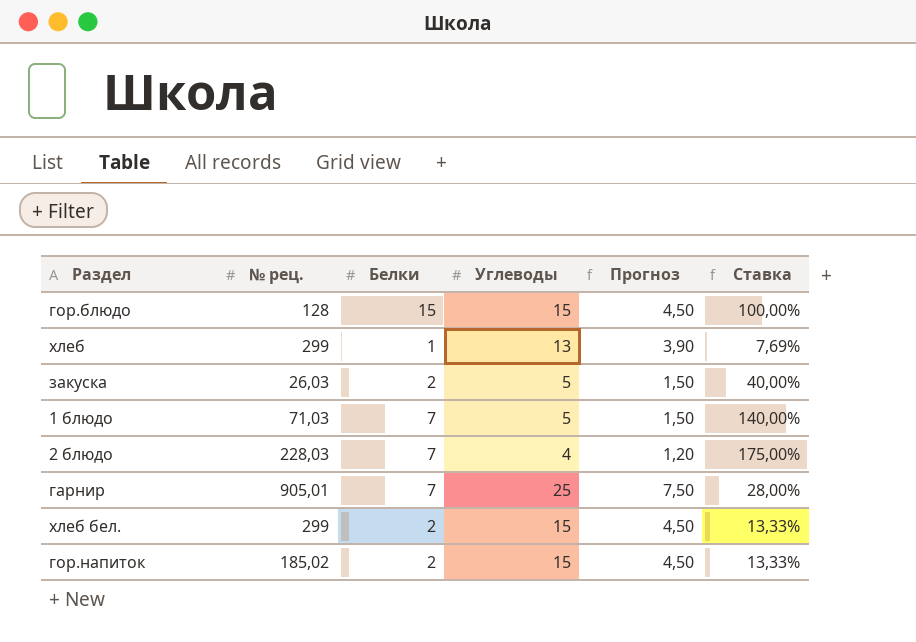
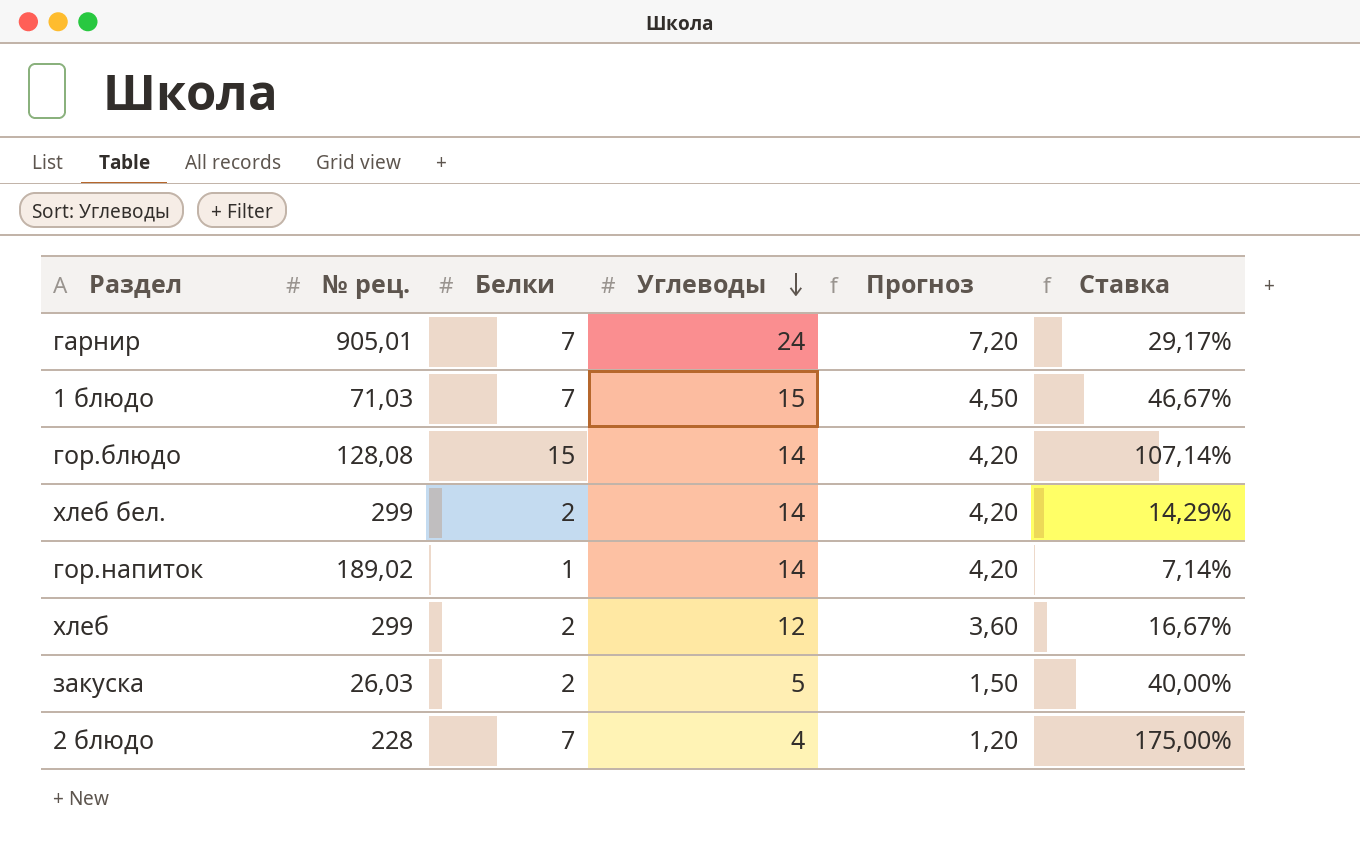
row order: none -> Углеводы descending
гарнир | Углеводы: 25 -> 24
гарнир | Прогноз: 7,50 -> 7,20
гарнир | Ставка: 28,00% -> 29,17%
1 блюдо | Углеводы: 5 -> 15
1 блюдо | Прогноз: 1,50 -> 4,50
1 блюдо | Ставка: 140,00% -> 46,67%
гор.блюдо | № рец.: 128 -> 128,08
гор.блюдо | Углеводы: 15 -> 14
гор.блюдо | Прогноз: 4,50 -> 4,20
гор.блюдо | Ставка: 100,00% -> 107,14%
хлеб бел. | Углеводы: 15 -> 14
хлеб бел. | Прогноз: 4,50 -> 4,20
хлеб бел. | Ставка: 13,33% -> 14,29%
гор.напиток | № рец.: 185,02 -> 189,02
гор.напиток | Белки: 2 -> 1
гор.напиток | Углеводы: 15 -> 14
гор.напиток | Прогноз: 4,50 -> 4,20
гор.напиток | Ставка: 13,33% -> 7,14%
хлеб | Белки: 1 -> 2
хлеб | Углеводы: 13 -> 12
хлеб | Прогноз: 3,90 -> 3,60
хлеб | Ставка: 7,69% -> 16,67%
2 блюдо | № рец.: 228,03 -> 228

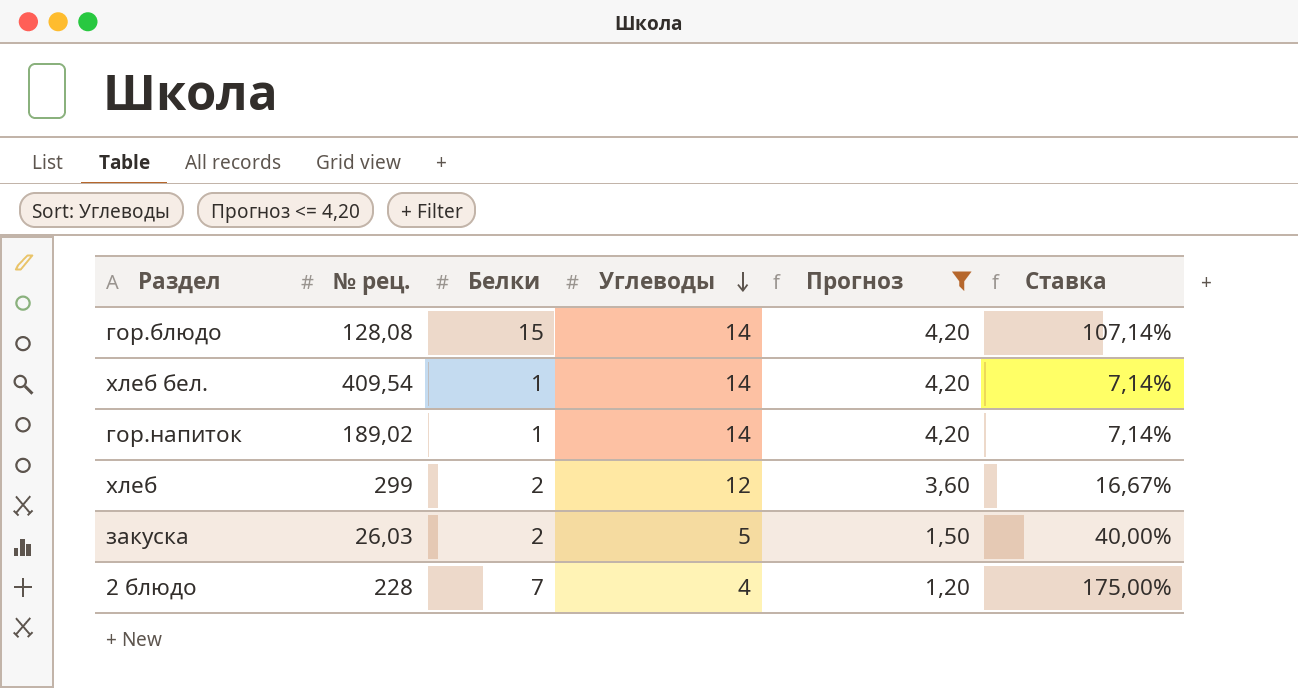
filter: none -> Прогноз <= 4,20
хлеб бел. | № рец.: 299 -> 409,54
хлеб бел. | Белки: 2 -> 1
хлеб бел. | Ставка: 14,29% -> 7,14%

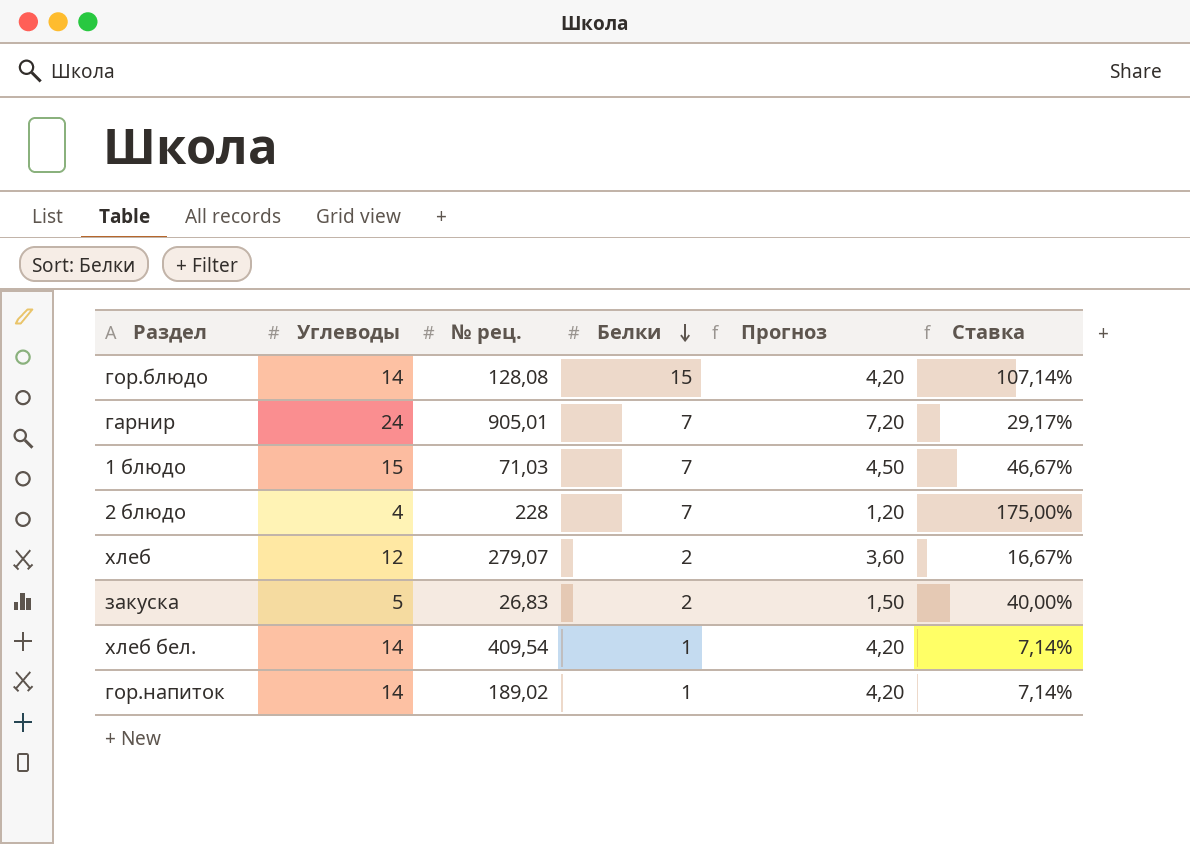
filter: Прогноз <= 4,20 -> none
row order: Углеводы descending -> Белки descending
column Углеводы | position: 4 -> 2
хлеб | № рец.: 299 -> 279,07
закуска | № рец.: 26,03 -> 26,83

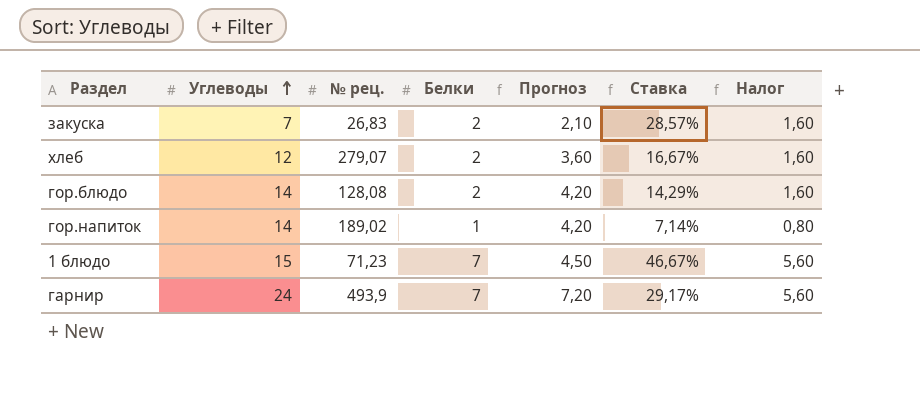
row order: Белки descending -> Углеводы ascending
column Налог | formula: none -> [Белки] * 0,8
row 2 блюдо: 4 | 228 | 7 | 1,20 | 175,00% -> none
row хлеб бел.: 14 | 409,54 | 1 | 4,20 | 7,14% -> none
закуска | Углеводы: 5 -> 7
закуска | Прогноз: 1,50 -> 2,10
закуска | Ставка: 40,00% -> 28,57%
гор.блюдо | Белки: 15 -> 2
гор.блюдо | Ставка: 107,14% -> 14,29%
1 блюдо | № рец.: 71,03 -> 71,23
гарнир | № рец.: 905,01 -> 493,9

